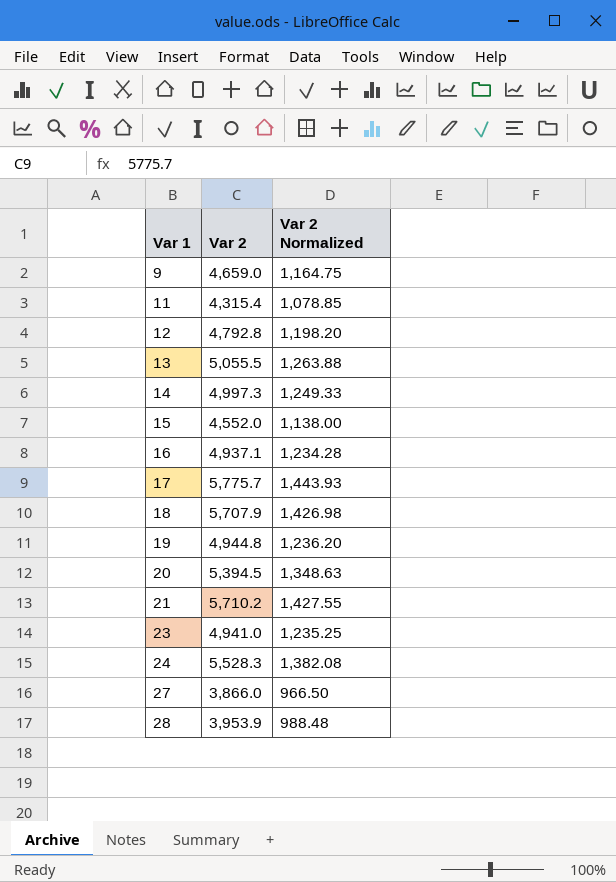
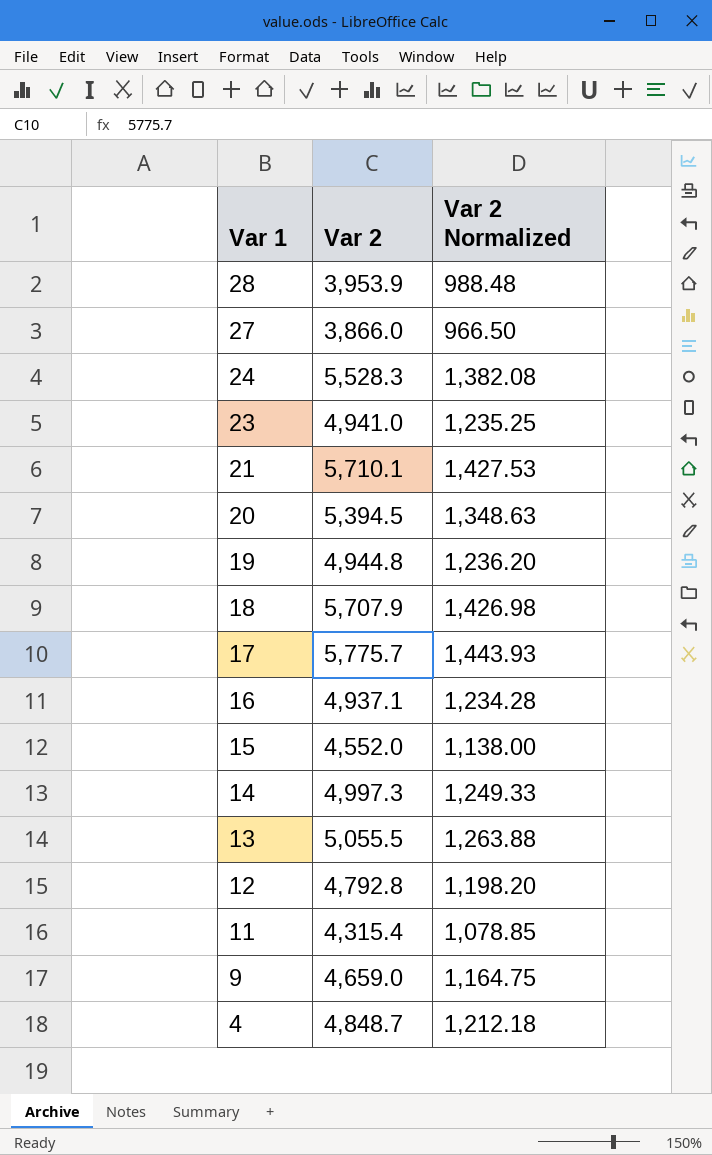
row order: Var 1 ascending -> Var 1 descending
21 | Var 2: 5,710.2 -> 5,710.1
21 | Var 2 Normalized: 1,427.55 -> 1,427.53
row 4: none -> 4,848.7 | 1,212.18

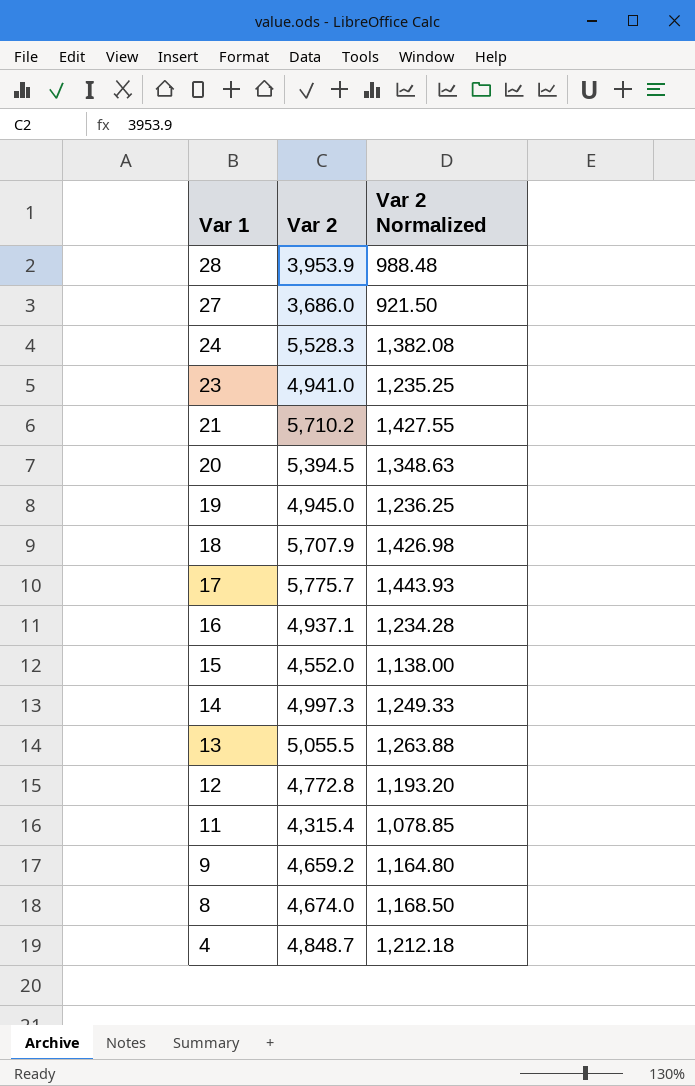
27 | Var 2: 3,866.0 -> 3,686.0
27 | Var 2 Normalized: 966.50 -> 921.50
21 | Var 2: 5,710.1 -> 5,710.2
21 | Var 2 Normalized: 1,427.53 -> 1,427.55
19 | Var 2: 4,944.8 -> 4,945.0
19 | Var 2 Normalized: 1,236.20 -> 1,236.25
12 | Var 2: 4,792.8 -> 4,772.8
12 | Var 2 Normalized: 1,198.20 -> 1,193.20
9 | Var 2: 4,659.0 -> 4,659.2
9 | Var 2 Normalized: 1,164.75 -> 1,164.80
row 8: none -> 4,674.0 | 1,168.50

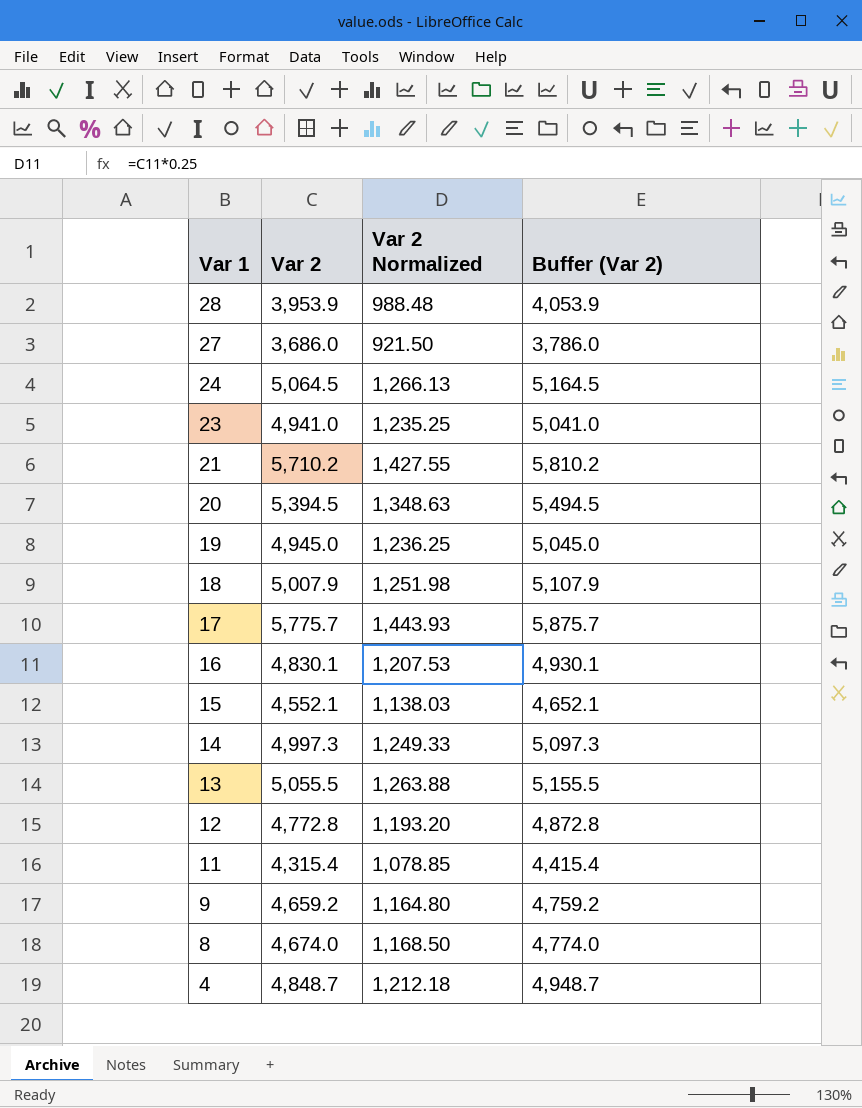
column Buffer (Var 2) | formula: none -> [Var 2] + 100
24 | Var 2: 5,528.3 -> 5,064.5
24 | Var 2 Normalized: 1,382.08 -> 1,266.13
18 | Var 2: 5,707.9 -> 5,007.9
18 | Var 2 Normalized: 1,426.98 -> 1,251.98
16 | Var 2: 4,937.1 -> 4,830.1
16 | Var 2 Normalized: 1,234.28 -> 1,207.53
15 | Var 2: 4,552.0 -> 4,552.1
15 | Var 2 Normalized: 1,138.00 -> 1,138.03

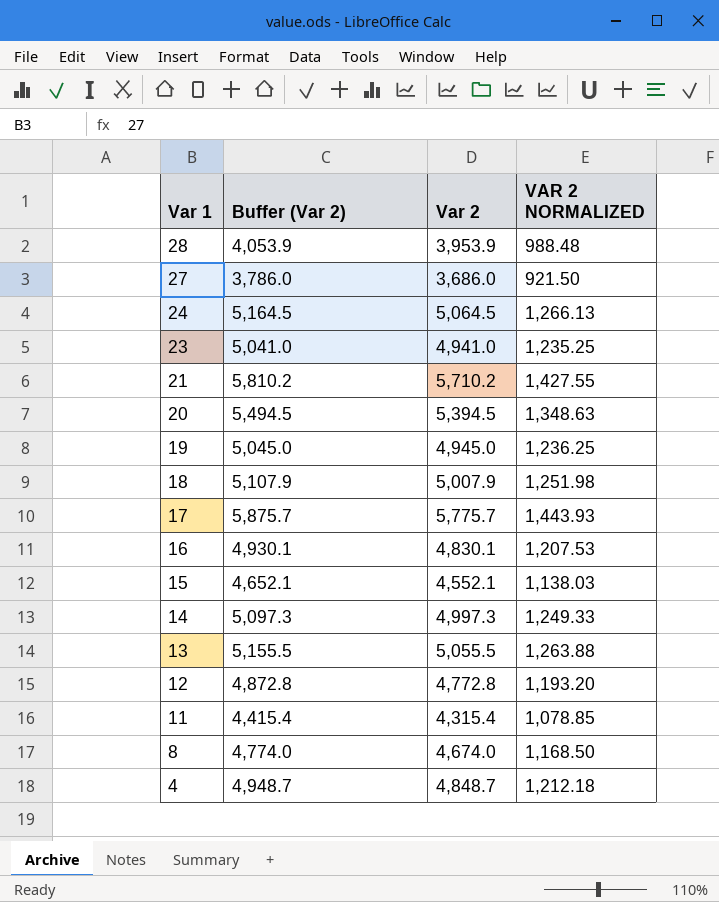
column Buffer (Var 2) | position: 4 -> 2
column name: Var 2 Normalized -> VAR 2 NORMALIZED
row 9: 4,659.2 | 1,164.80 | 4,759.2 -> none

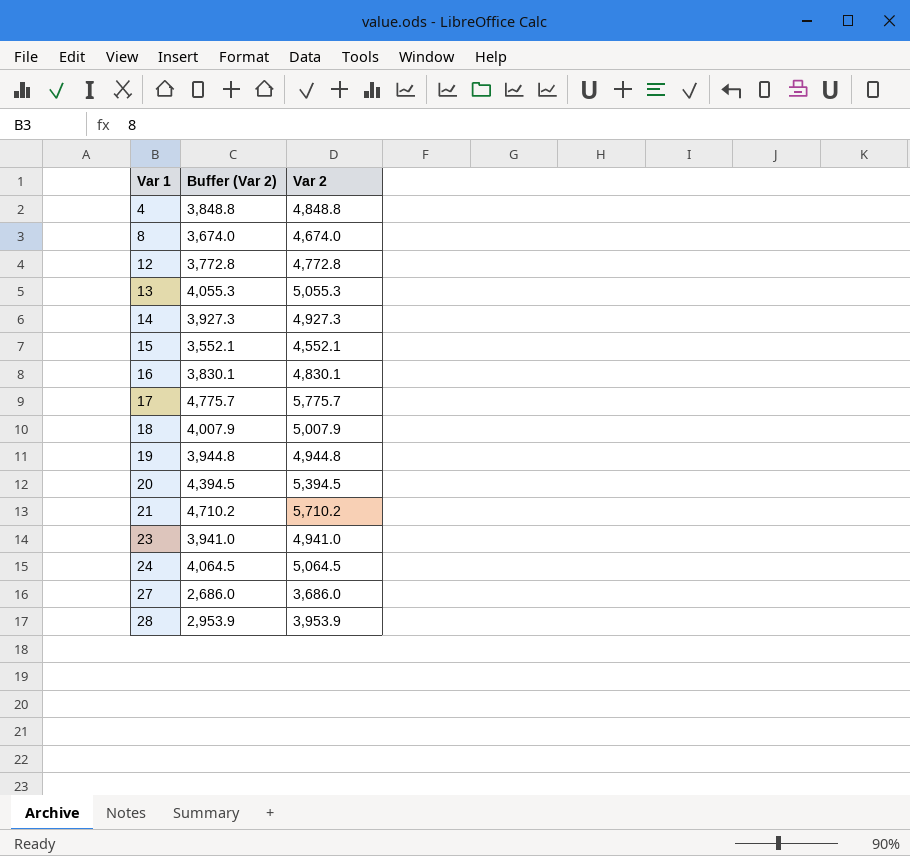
row order: Var 1 descending -> Var 1 ascending
column VAR 2 NORMALIZED | formula: [Var 2] * 0.25 -> none
column Buffer (Var 2) | formula: [Var 2] + 100 -> [Var 2] - 1000
row 11: 4,415.4 | 4,315.4 | 1,078.85 -> none
4 | Var 2: 4,848.7 -> 4,848.8
13 | Var 2: 5,055.5 -> 5,055.3
14 | Var 2: 4,997.3 -> 4,927.3
19 | Var 2: 4,945.0 -> 4,944.8

